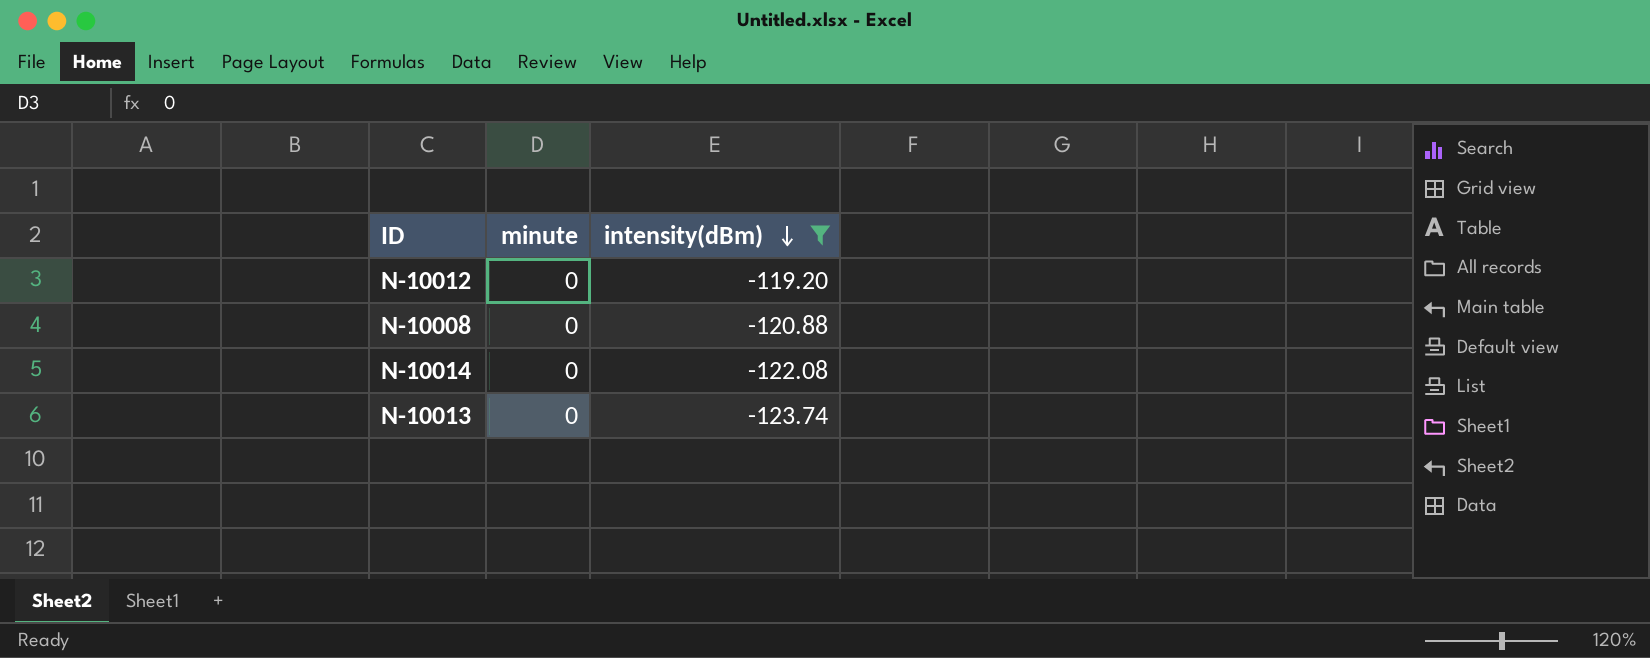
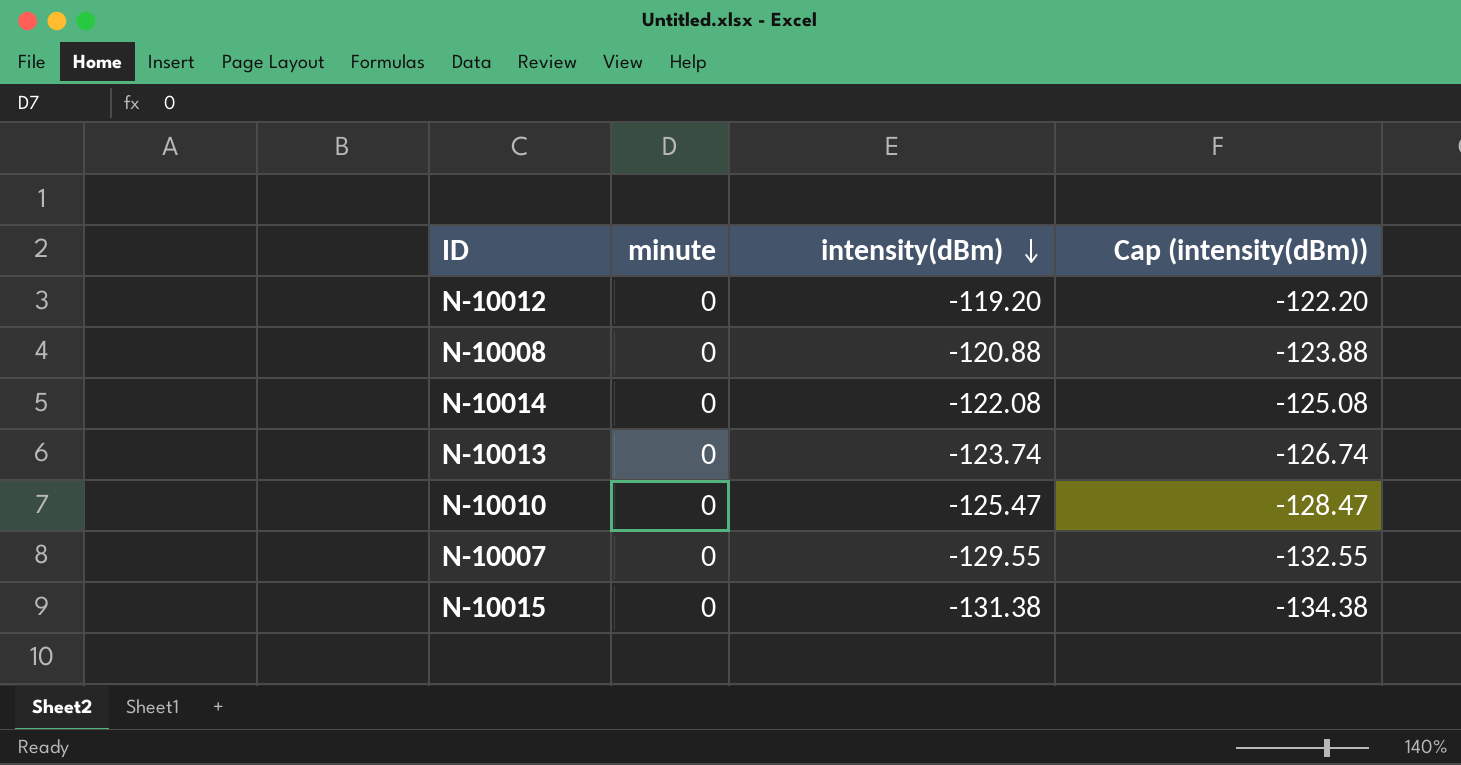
filter: intensity(dBm) >= -123.74 -> none
column Cap (intensity(dBm)) | formula: none -> [intensity(dBm)] - 3

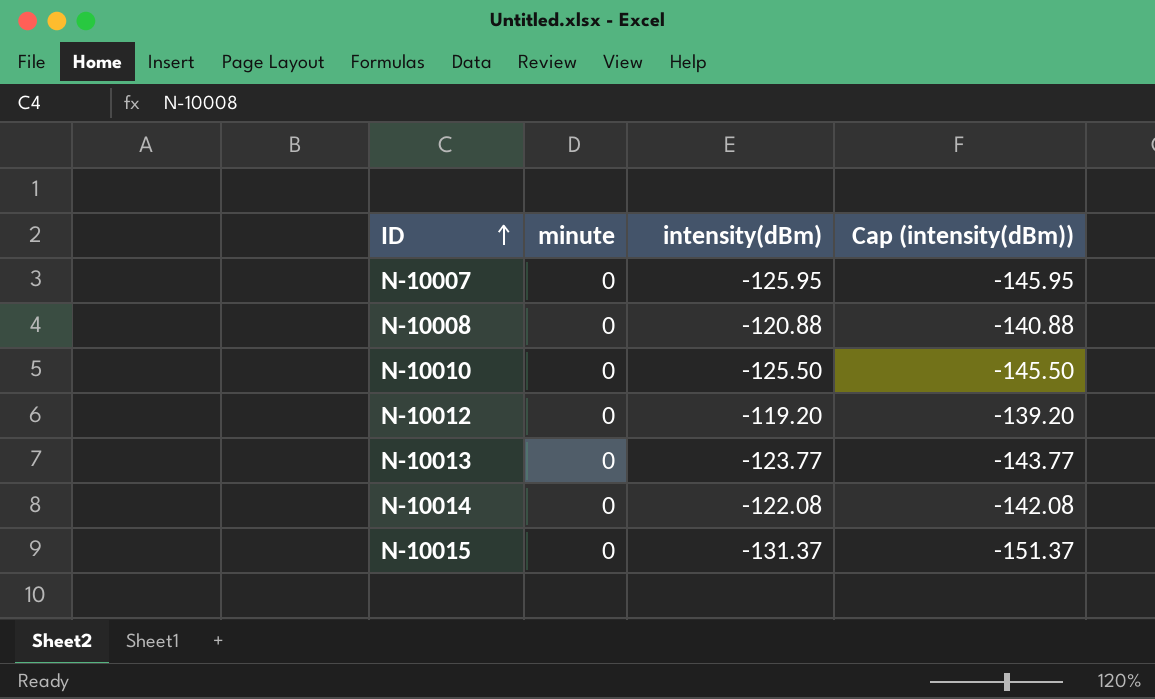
row order: intensity(dBm) descending -> ID ascending
column Cap (intensity(dBm)) | formula: [intensity(dBm)] - 3 -> [intensity(dBm)] - 20
N-10007 | intensity(dBm): -129.55 -> -125.95
N-10010 | intensity(dBm): -125.47 -> -125.50
N-10013 | intensity(dBm): -123.74 -> -123.77
N-10015 | intensity(dBm): -131.38 -> -131.37

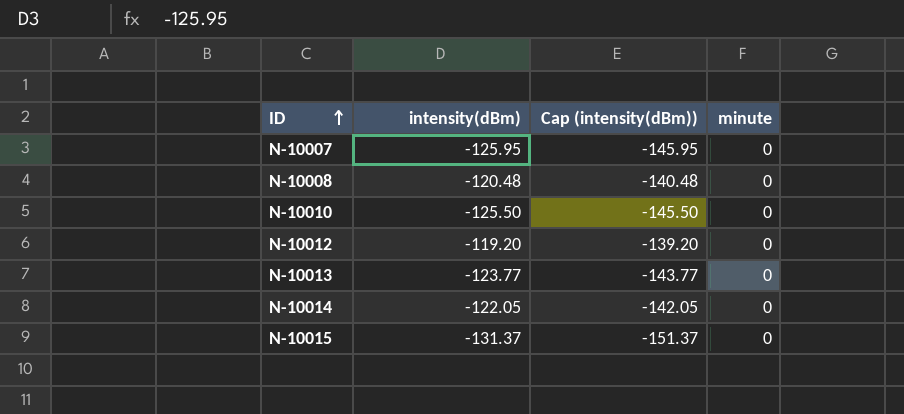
column minute | position: 2 -> 4
N-10008 | intensity(dBm): -120.88 -> -120.48
N-10008 | Cap (intensity(dBm)): -140.88 -> -140.48
N-10014 | intensity(dBm): -122.08 -> -122.05
N-10014 | Cap (intensity(dBm)): -142.08 -> -142.05

